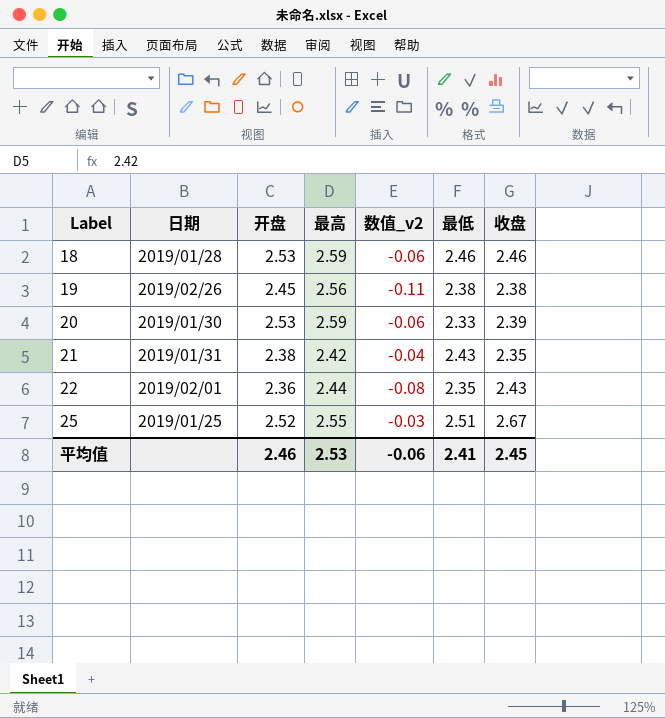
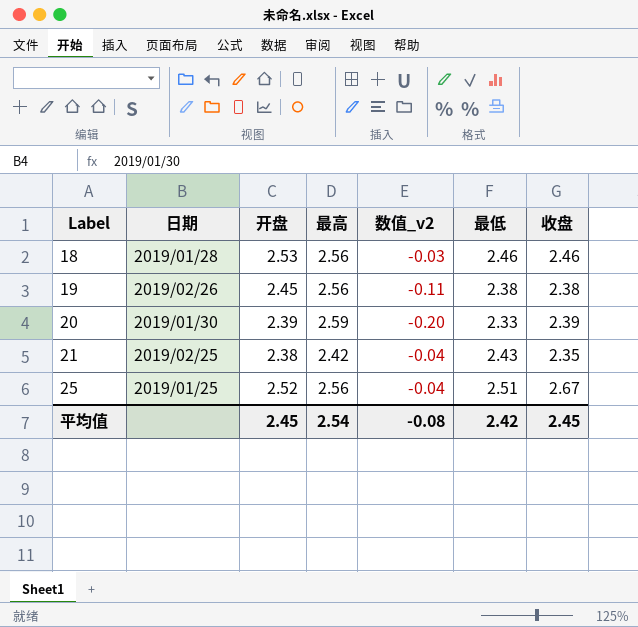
row 22: 2019/02/01 | 2.36 | 2.44 | -0.08 | 2.35 | 2.43 -> none
18 | 最高: 2.59 -> 2.56
18 | 数值_v2: -0.06 -> -0.03
20 | 开盘: 2.53 -> 2.39
20 | 数值_v2: -0.06 -> -0.20
21 | 日期: 2019/01/31 -> 2019/02/25
25 | 最高: 2.55 -> 2.56
25 | 数值_v2: -0.03 -> -0.04
平均值 | 开盘: 2.46 -> 2.45
平均值 | 最高: 2.53 -> 2.54
平均值 | 数值_v2: -0.06 -> -0.08
平均值 | 最低: 2.41 -> 2.42

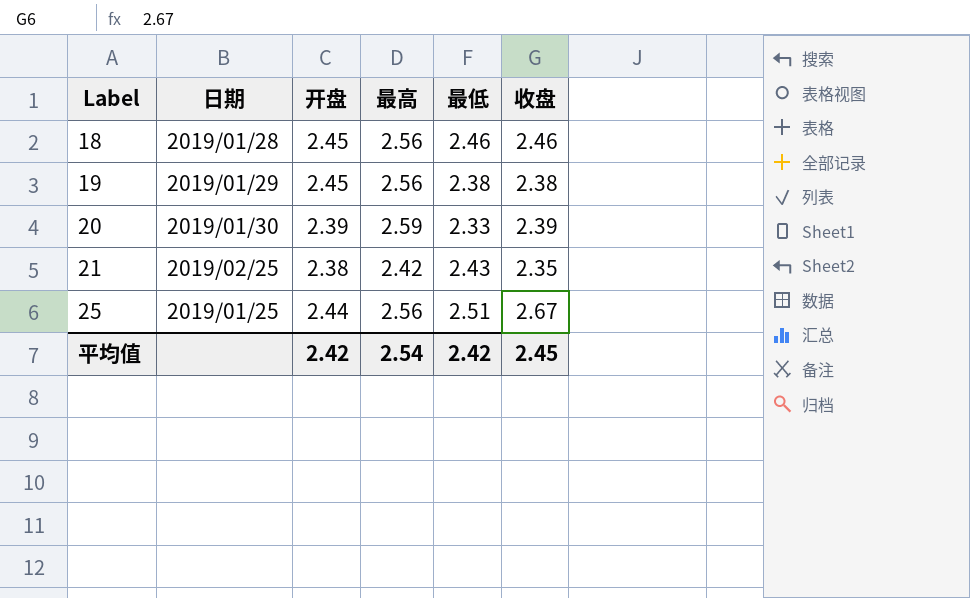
column 数值_v2 | formula: [开盘] - [最高] -> none
18 | 开盘: 2.53 -> 2.45
19 | 日期: 2019/02/26 -> 2019/01/29
25 | 开盘: 2.52 -> 2.44
平均值 | 开盘: 2.45 -> 2.42

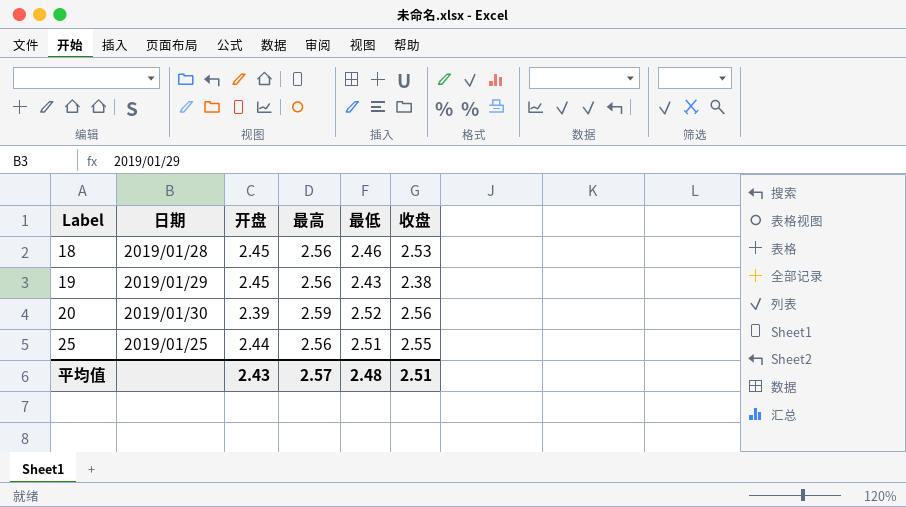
row 21: 2019/02/25 | 2.38 | 2.42 | 2.43 | 2.35 -> none
18 | 收盘: 2.46 -> 2.53
19 | 最低: 2.38 -> 2.43
20 | 最低: 2.33 -> 2.52
20 | 收盘: 2.39 -> 2.56
25 | 收盘: 2.67 -> 2.55
平均值 | 开盘: 2.42 -> 2.43
平均值 | 最高: 2.54 -> 2.57
平均值 | 最低: 2.42 -> 2.48
平均值 | 收盘: 2.45 -> 2.51

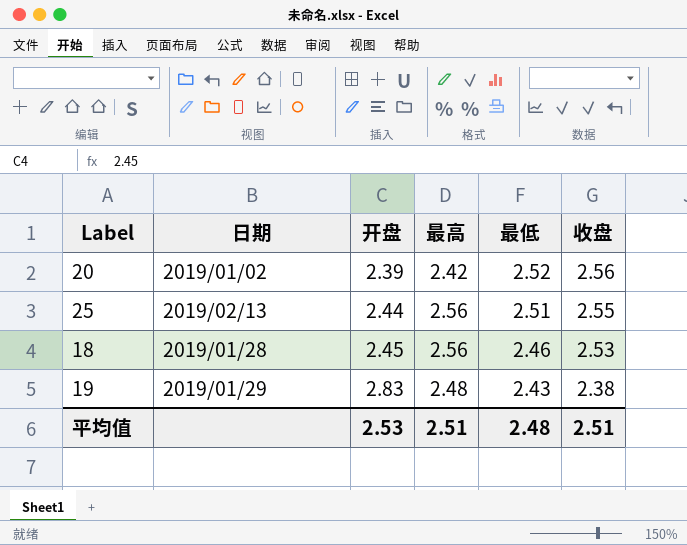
row order: Label ascending -> 开盘 ascending
20 | 日期: 2019/01/30 -> 2019/01/02
20 | 最高: 2.59 -> 2.42
25 | 日期: 2019/01/25 -> 2019/02/13
19 | 开盘: 2.45 -> 2.83
19 | 最高: 2.56 -> 2.48
平均值 | 开盘: 2.43 -> 2.53
平均值 | 最高: 2.57 -> 2.51

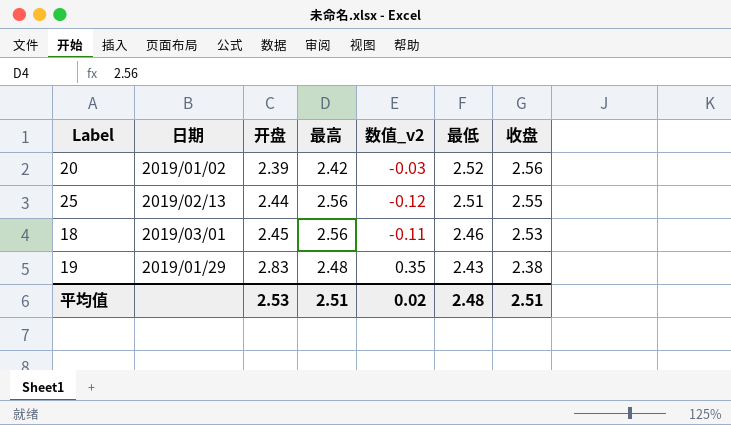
column 数值_v2 | formula: none -> [开盘] - [最高]
18 | 日期: 2019/01/28 -> 2019/03/01

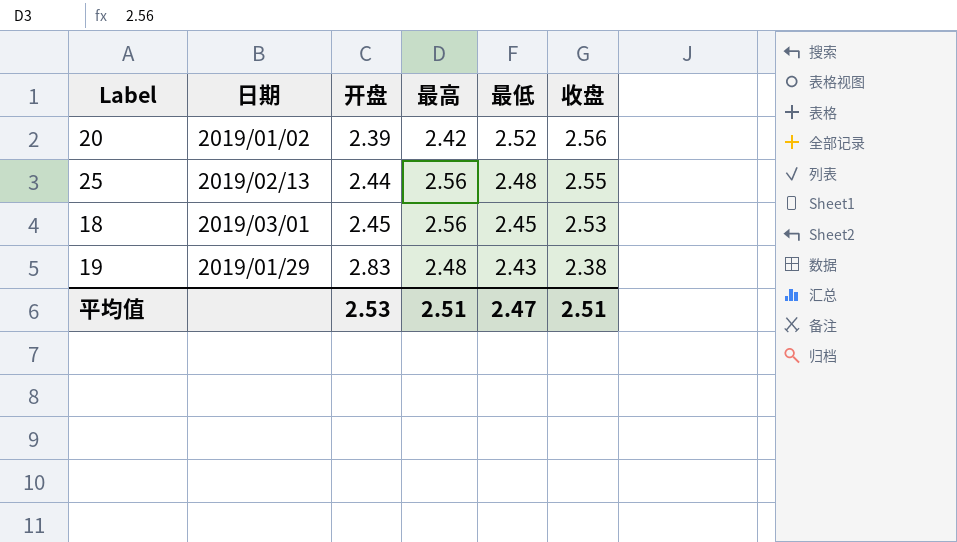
column 数值_v2 | formula: [开盘] - [最高] -> none
25 | 最低: 2.51 -> 2.48
18 | 最低: 2.46 -> 2.45
平均值 | 最低: 2.48 -> 2.47

